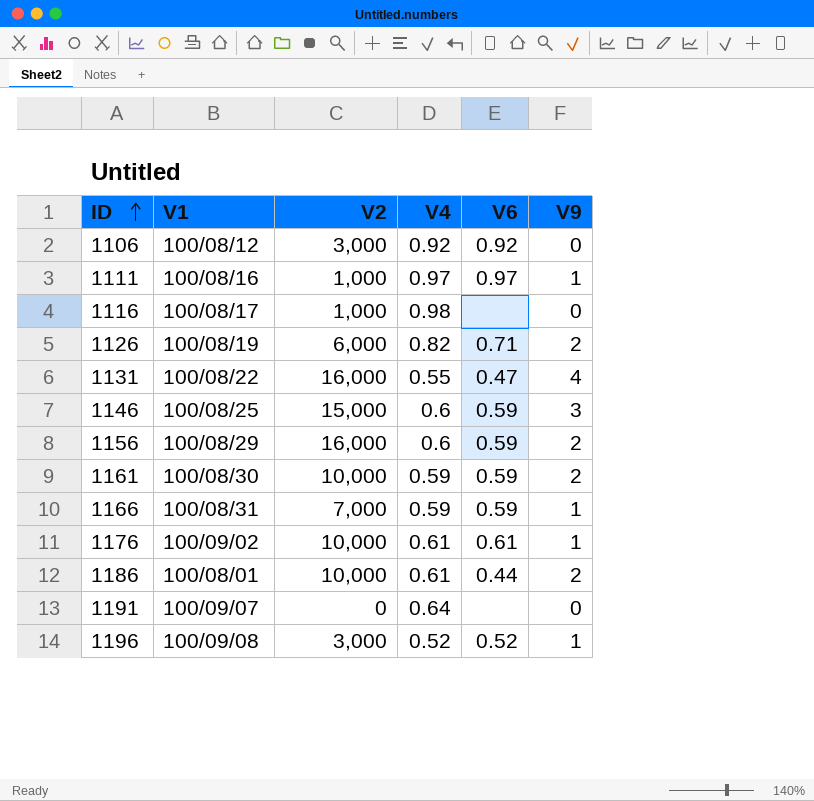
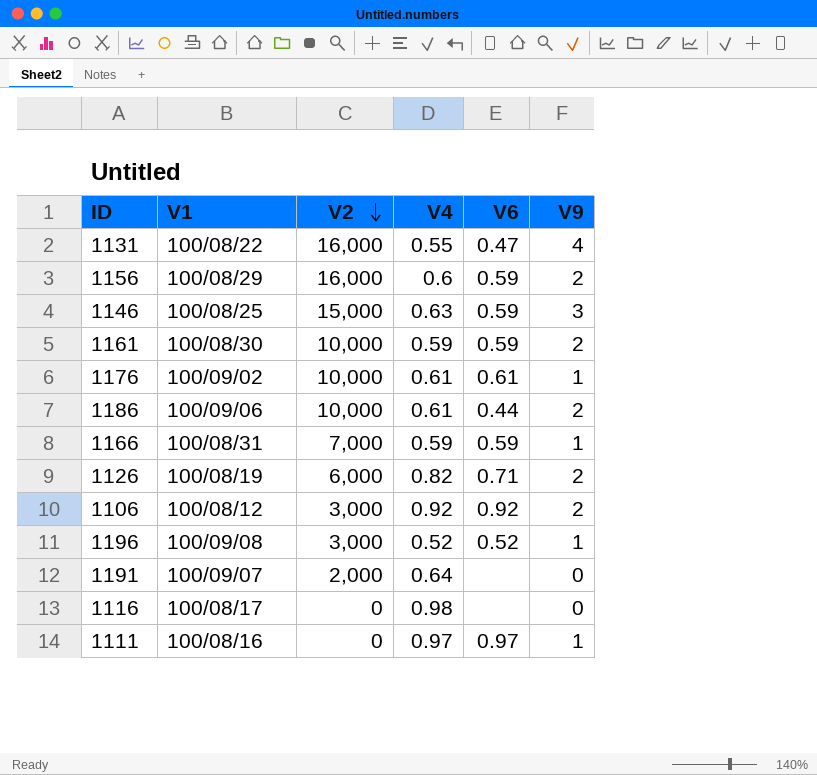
row order: ID ascending -> V2 descending
1146 | V4: 0.6 -> 0.63
1186 | V1: 100/08/01 -> 100/09/06
1106 | V9: 0 -> 2
1191 | V2: 0 -> 2,000
1116 | V2: 1,000 -> 0
1111 | V2: 1,000 -> 0

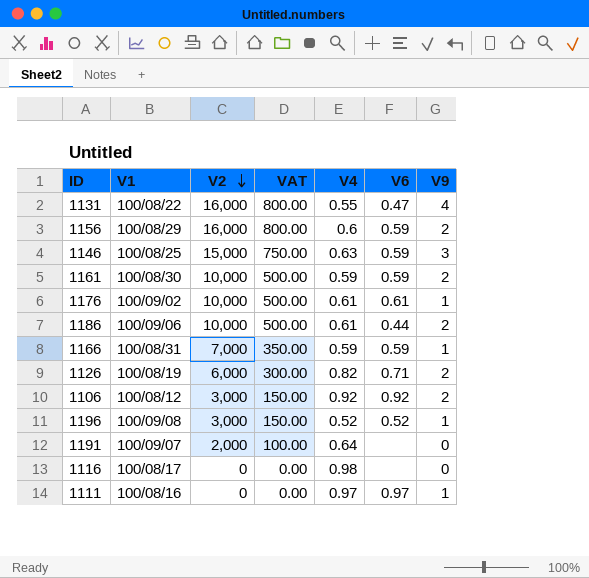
column VAT | formula: none -> [V2] * 0.05

